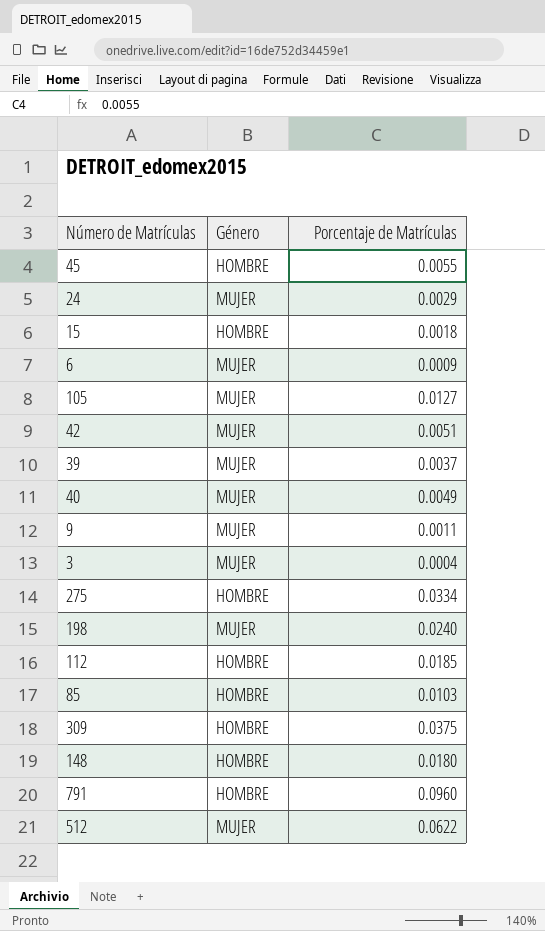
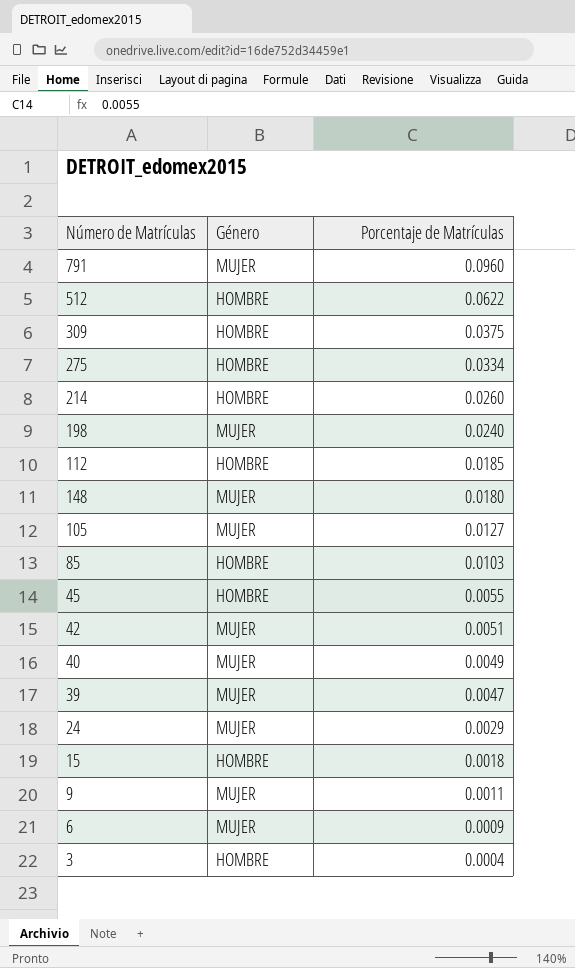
row order: none -> Porcentaje de Matrículas descending
791 | Género: HOMBRE -> MUJER
512 | Género: MUJER -> HOMBRE
row 214: none -> HOMBRE | 0.0260
148 | Género: HOMBRE -> MUJER
39 | Porcentaje de Matrículas: 0.0037 -> 0.0047
3 | Género: MUJER -> HOMBRE

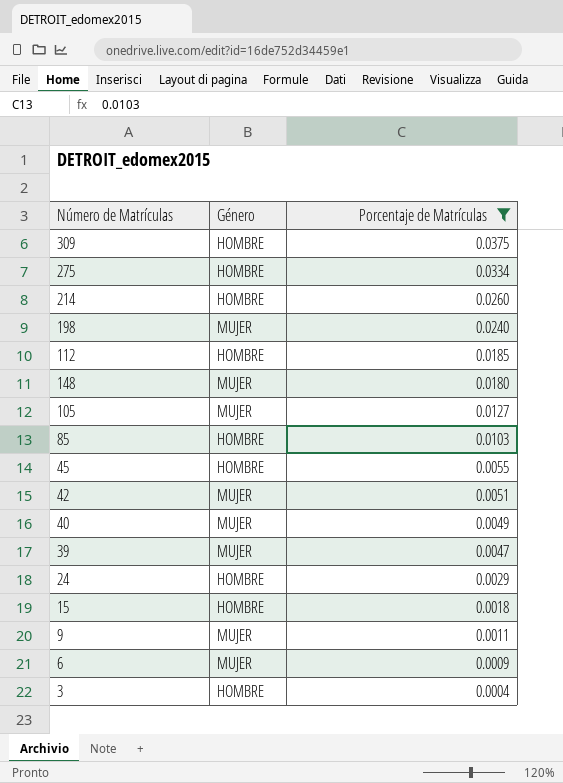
filter: none -> Porcentaje de Matrículas <= 0.0375
24 | Género: MUJER -> HOMBRE

